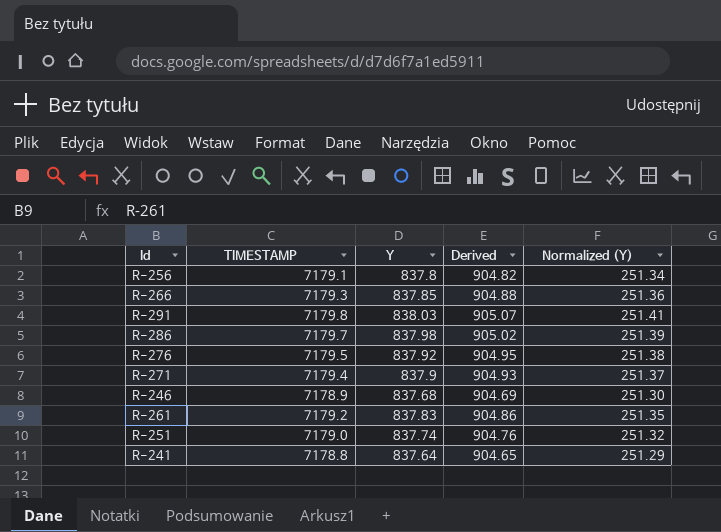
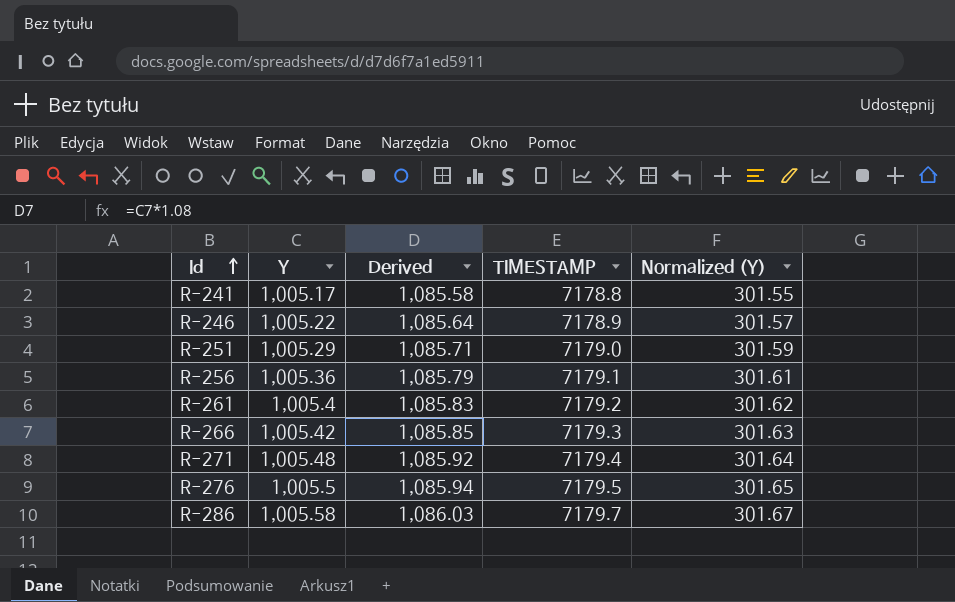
row order: none -> Id ascending
column TIMESTAMP | position: 2 -> 4
row R-291: 7179.8 | 838.03 | 905.07 | 251.41 -> none
R-241 | Y: 837.64 -> 1,005.17
R-241 | Derived: 904.65 -> 1,085.58
R-241 | Normalized (Y): 251.29 -> 301.55
R-246 | Y: 837.68 -> 1,005.22
R-246 | Derived: 904.69 -> 1,085.64
R-246 | Normalized (Y): 251.30 -> 301.57
R-251 | Y: 837.74 -> 1,005.29
R-251 | Derived: 904.76 -> 1,085.71
R-251 | Normalized (Y): 251.32 -> 301.59
R-256 | Y: 837.8 -> 1,005.36
R-256 | Derived: 904.82 -> 1,085.79
R-256 | Normalized (Y): 251.34 -> 301.61
R-261 | Y: 837.83 -> 1,005.4
R-261 | Derived: 904.86 -> 1,085.83
R-261 | Normalized (Y): 251.35 -> 301.62
R-266 | Y: 837.85 -> 1,005.42
R-266 | Derived: 904.88 -> 1,085.85
R-266 | Normalized (Y): 251.36 -> 301.63
R-271 | Y: 837.9 -> 1,005.48
R-271 | Derived: 904.93 -> 1,085.92
R-271 | Normalized (Y): 251.37 -> 301.64
R-276 | Y: 837.92 -> 1,005.5
R-276 | Derived: 904.95 -> 1,085.94
R-276 | Normalized (Y): 251.38 -> 301.65
R-286 | Y: 837.98 -> 1,005.58
R-286 | Derived: 905.02 -> 1,086.03
R-286 | Normalized (Y): 251.39 -> 301.67

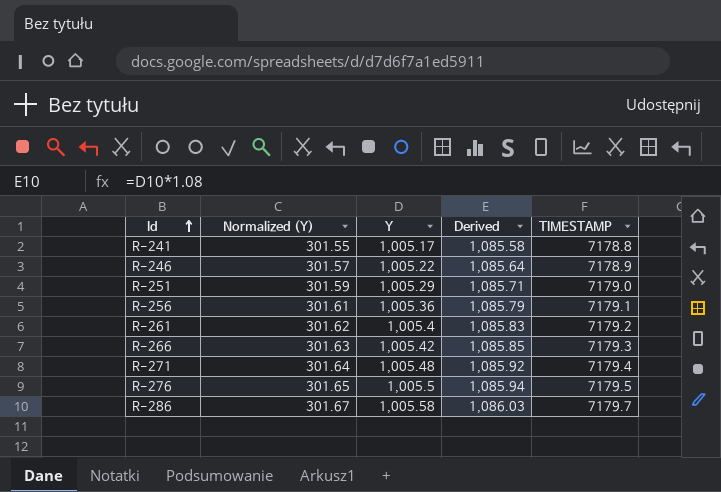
column Normalized (Y) | position: 5 -> 2

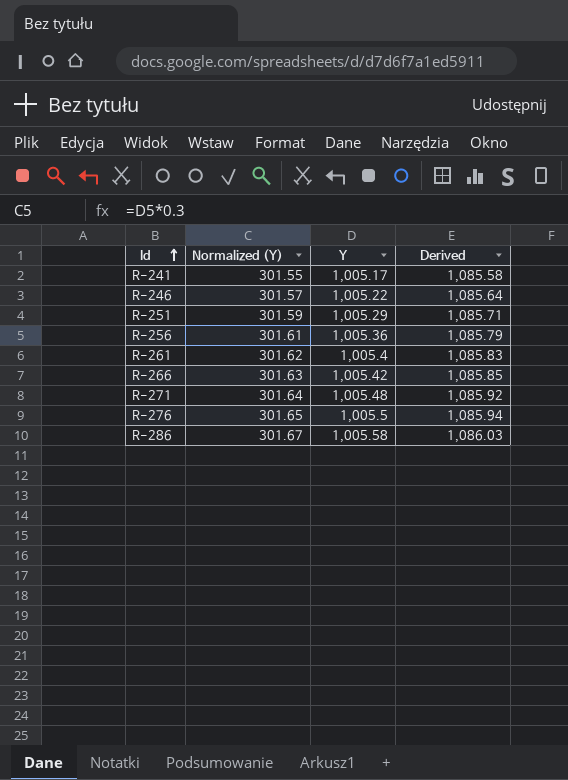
column TIMESTAMP | position: 5 -> none

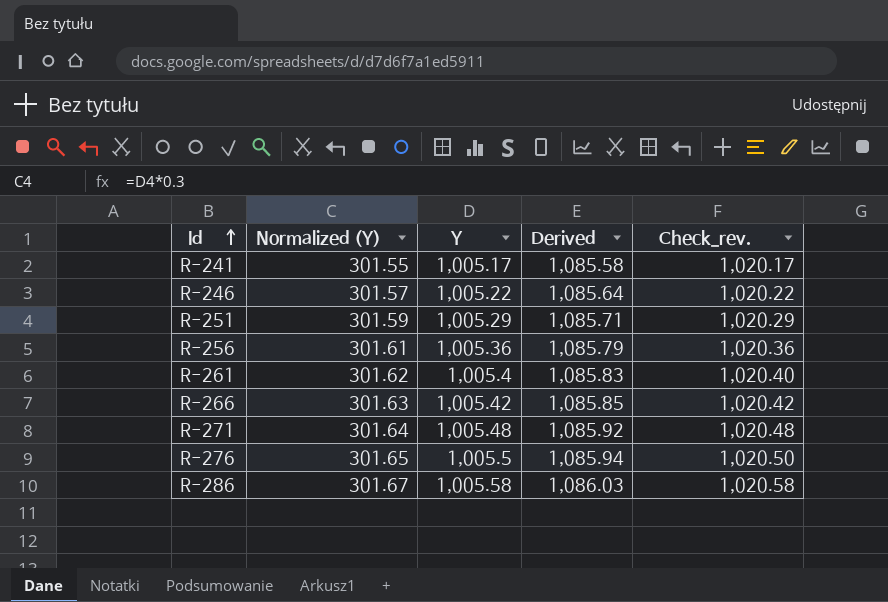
column Check_rev. | formula: none -> [Y] + 15

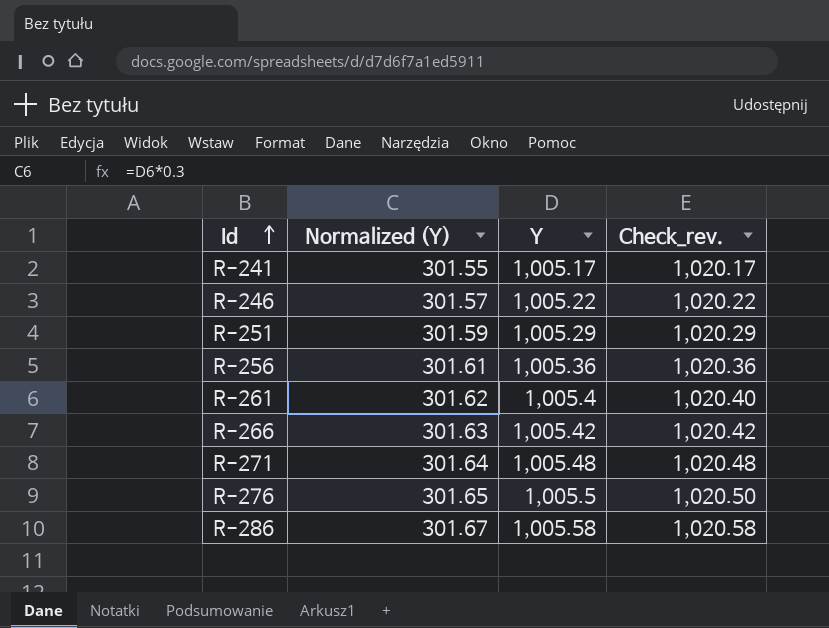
column Derived | formula: [Y] * 1.08 -> none

